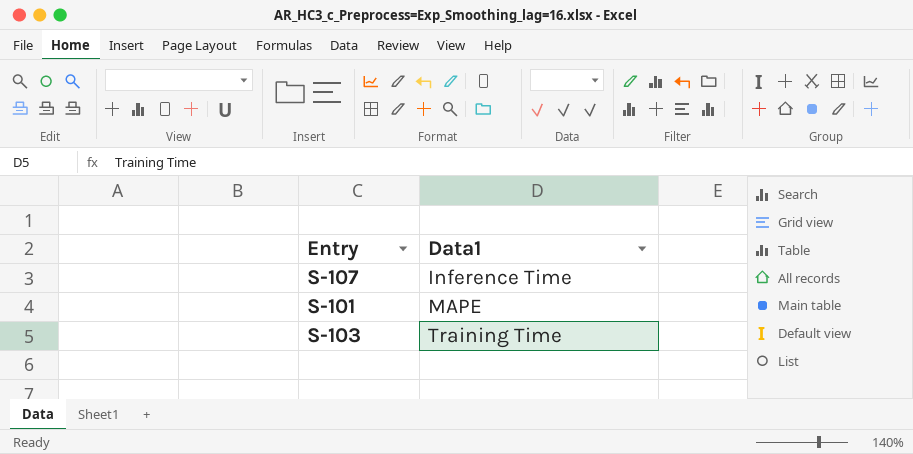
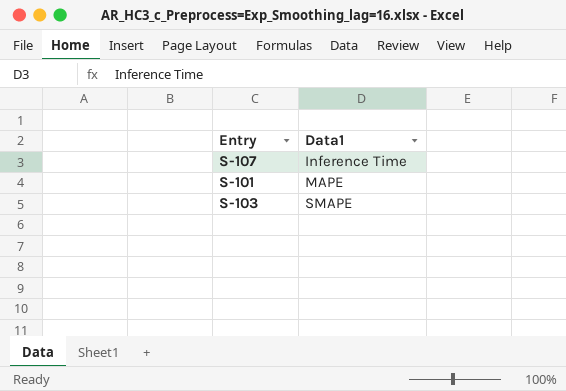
S-103 | Data1: Training Time -> SMAPE

